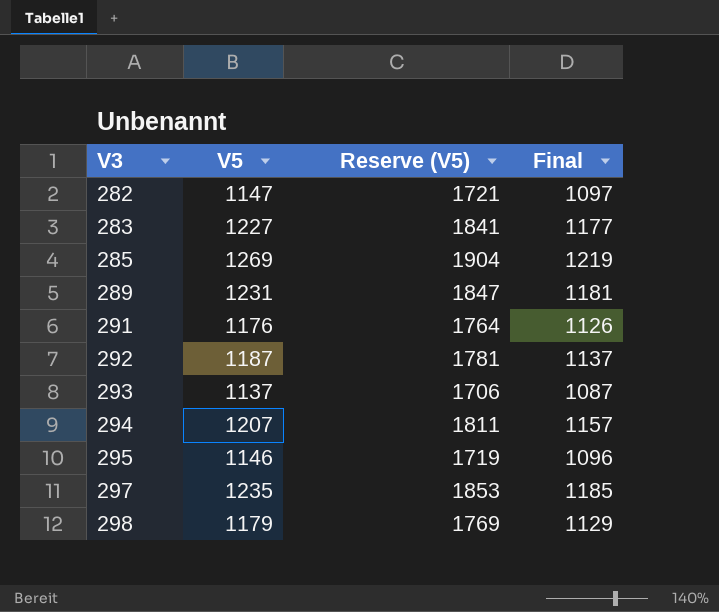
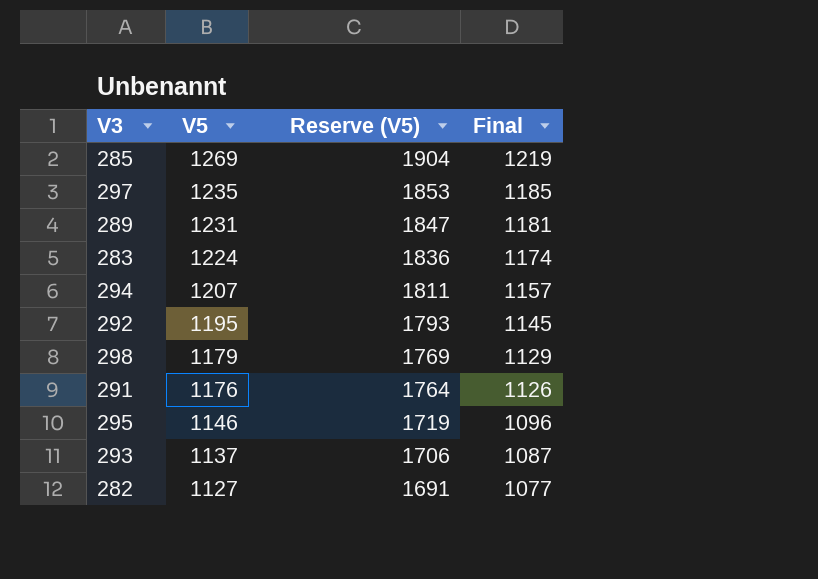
row order: V3 ascending -> V5 descending
283 | V5: 1227 -> 1224
283 | Reserve (V5): 1841 -> 1836
283 | Final: 1177 -> 1174
292 | V5: 1187 -> 1195
292 | Reserve (V5): 1781 -> 1793
292 | Final: 1137 -> 1145
282 | V5: 1147 -> 1127
282 | Reserve (V5): 1721 -> 1691
282 | Final: 1097 -> 1077

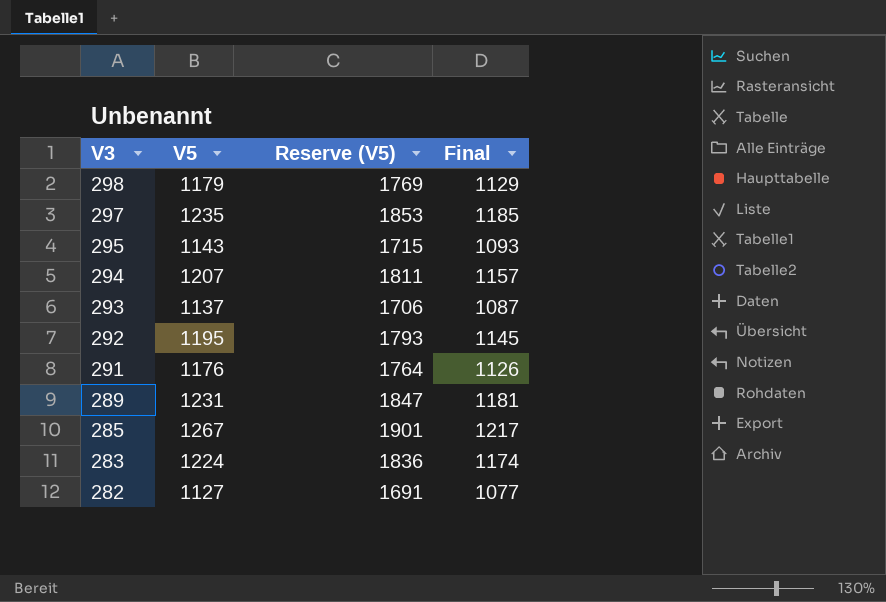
row order: V5 descending -> V3 descending
295 | V5: 1146 -> 1143
295 | Reserve (V5): 1719 -> 1715
295 | Final: 1096 -> 1093
285 | V5: 1269 -> 1267
285 | Reserve (V5): 1904 -> 1901
285 | Final: 1219 -> 1217

